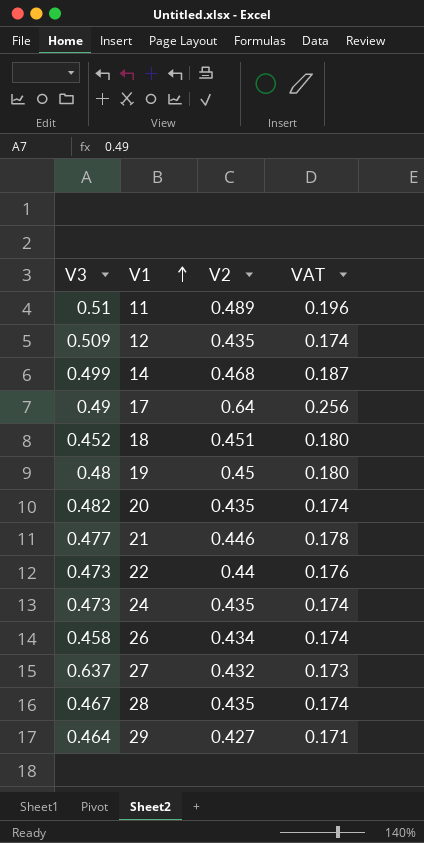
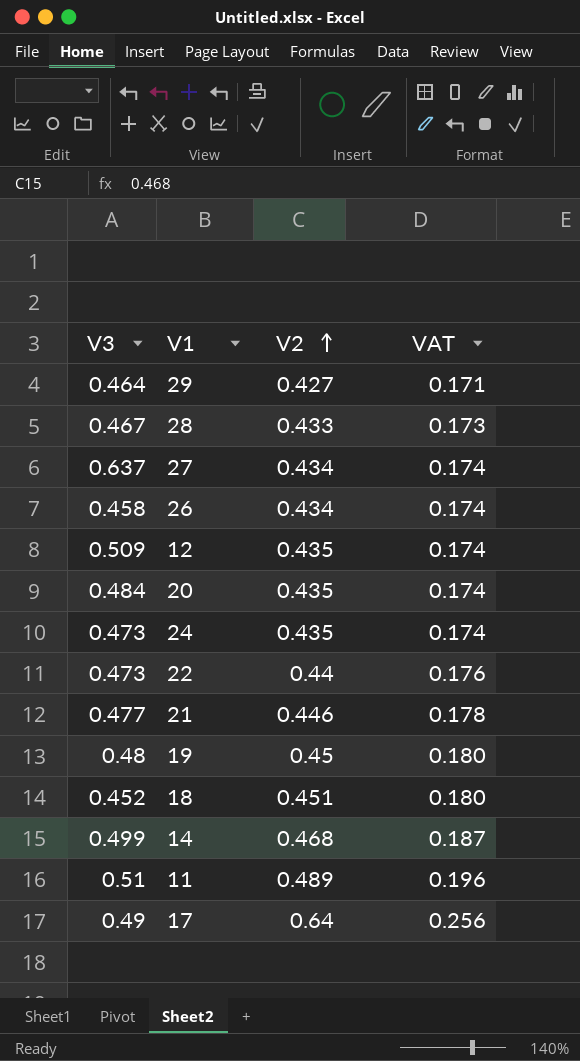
row order: V1 ascending -> V2 ascending
28 | V2: 0.435 -> 0.433
28 | VAT: 0.174 -> 0.173
27 | V2: 0.432 -> 0.434
27 | VAT: 0.173 -> 0.174
20 | V3: 0.482 -> 0.484

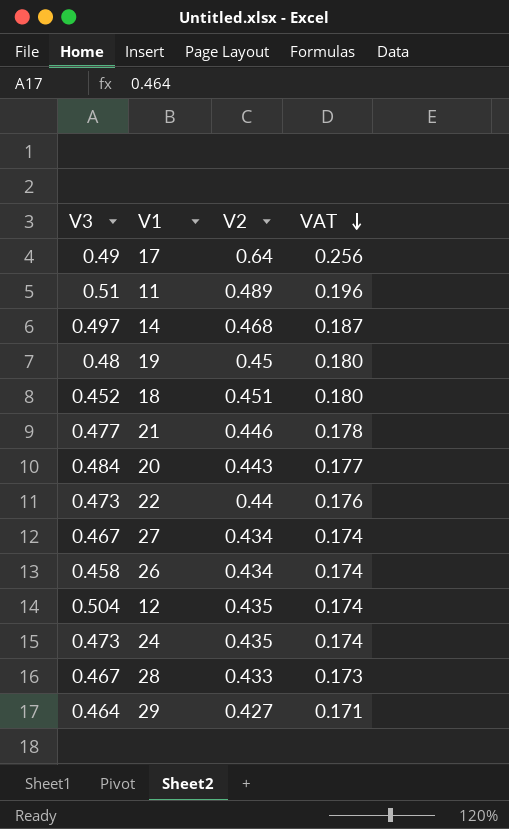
row order: V2 ascending -> VAT descending
14 | V3: 0.499 -> 0.497
20 | V2: 0.435 -> 0.443
20 | VAT: 0.174 -> 0.177
27 | V3: 0.637 -> 0.467
12 | V3: 0.509 -> 0.504

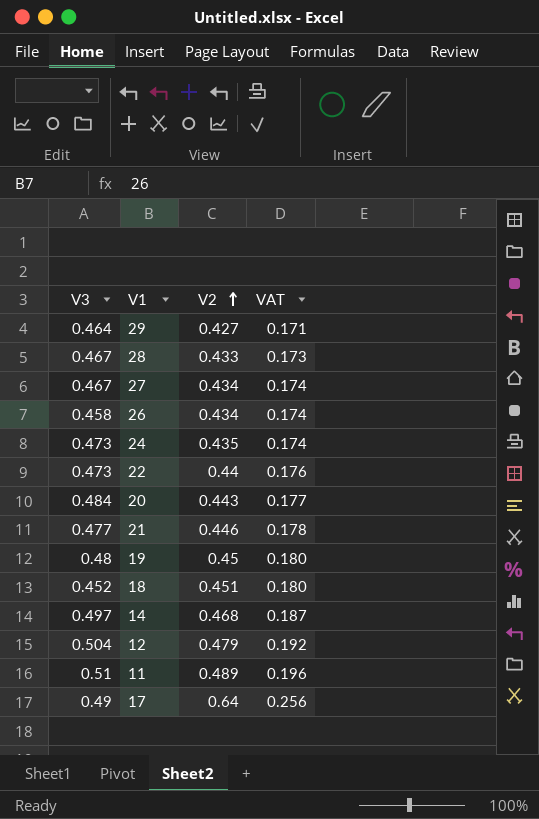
row order: VAT descending -> V2 ascending
12 | V2: 0.435 -> 0.479
12 | VAT: 0.174 -> 0.192

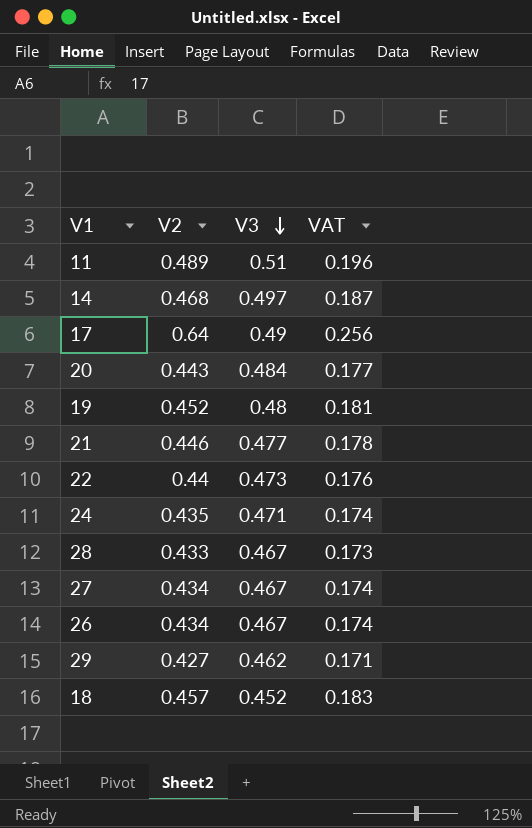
row order: V2 ascending -> V3 descending
column V3 | position: 1 -> 3
row 12: 0.504 | 0.479 | 0.192 -> none
19 | V2: 0.45 -> 0.452
19 | VAT: 0.180 -> 0.181
24 | V3: 0.473 -> 0.471
26 | V3: 0.458 -> 0.467
29 | V3: 0.464 -> 0.462
18 | V2: 0.451 -> 0.457
18 | VAT: 0.180 -> 0.183

